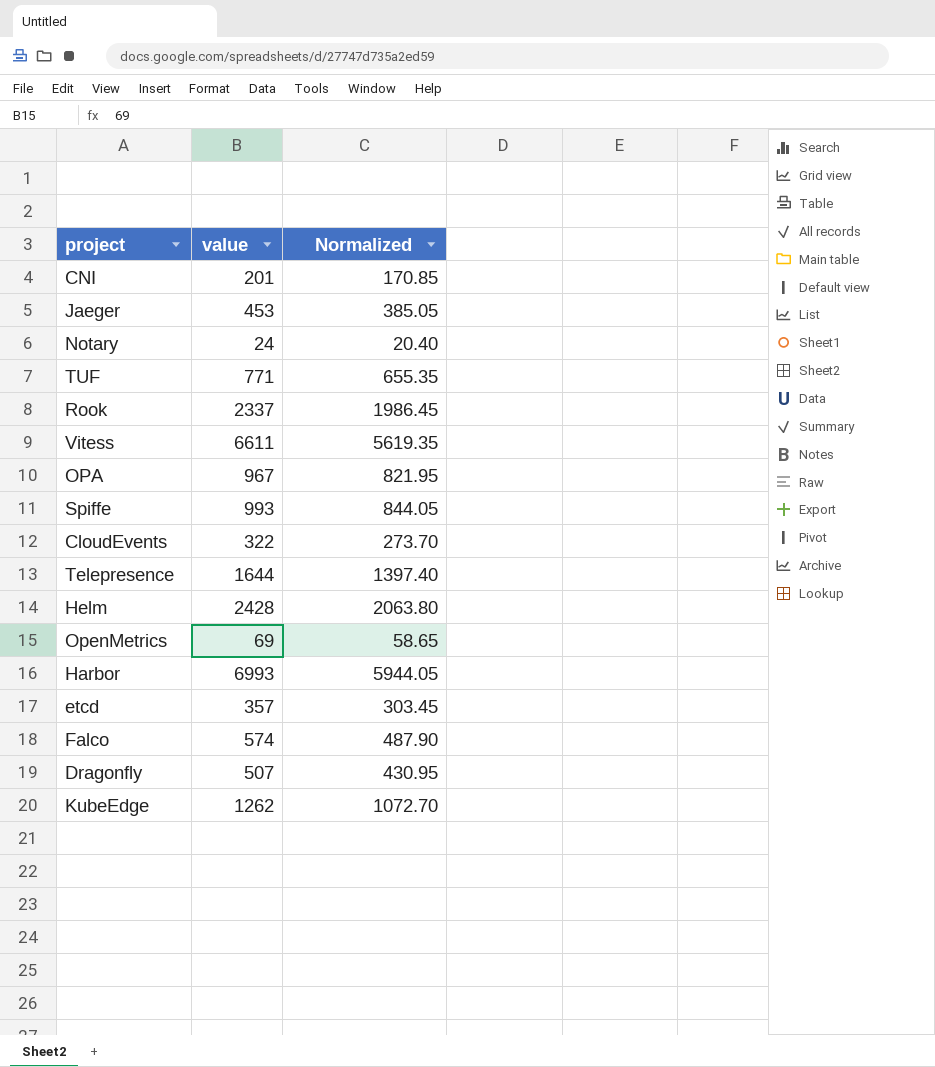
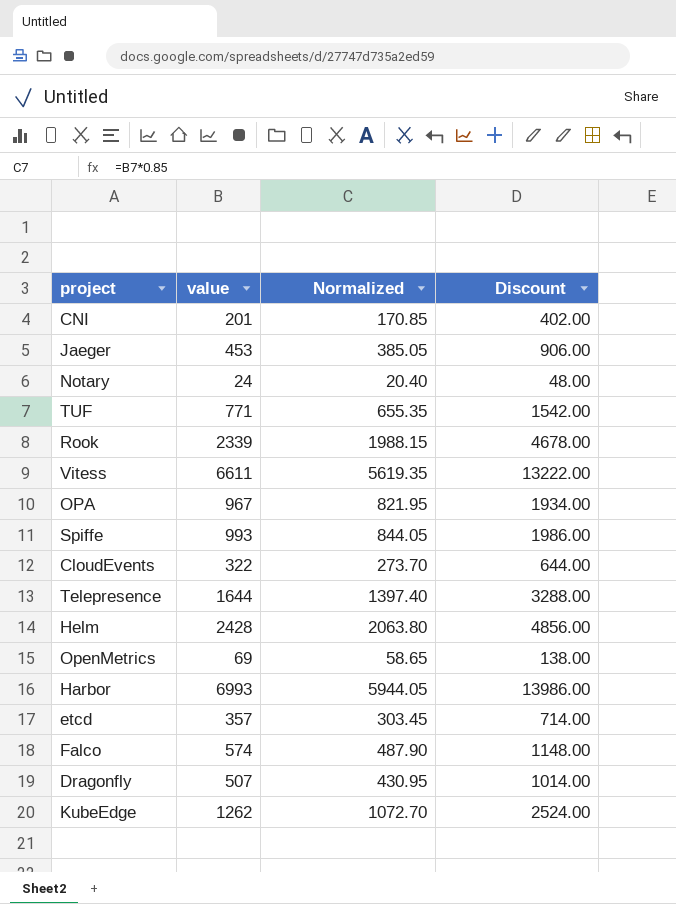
column Discount | formula: none -> [value] * 2
Rook | value: 2337 -> 2339
Rook | Normalized: 1986.45 -> 1988.15

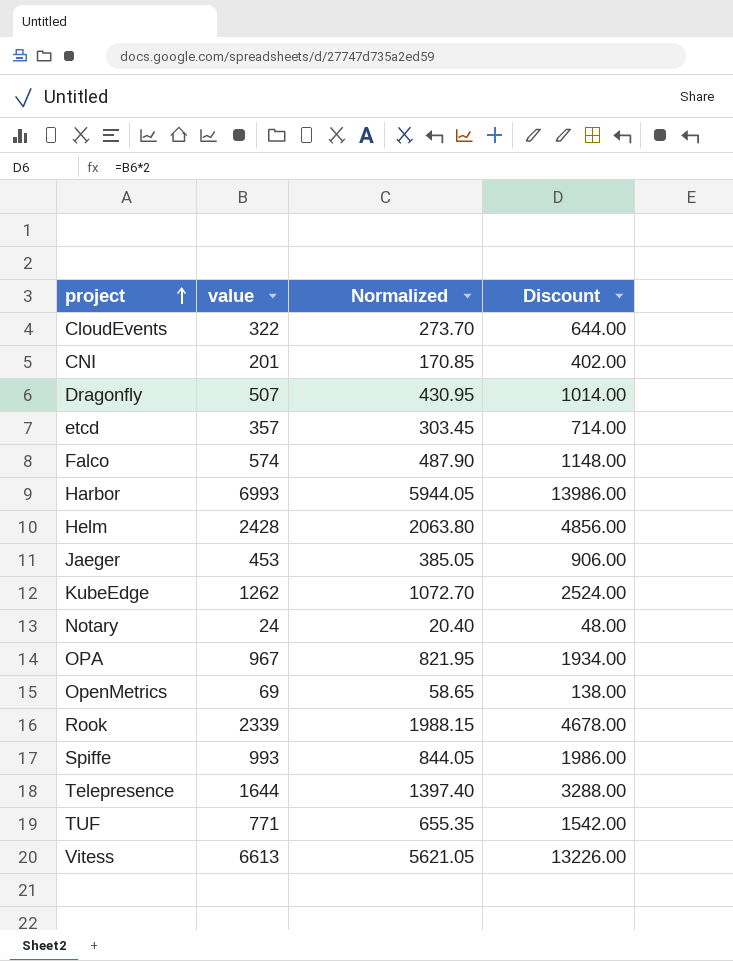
row order: none -> project ascending
Vitess | value: 6611 -> 6613
Vitess | Normalized: 5619.35 -> 5621.05
Vitess | Discount: 13222.00 -> 13226.00

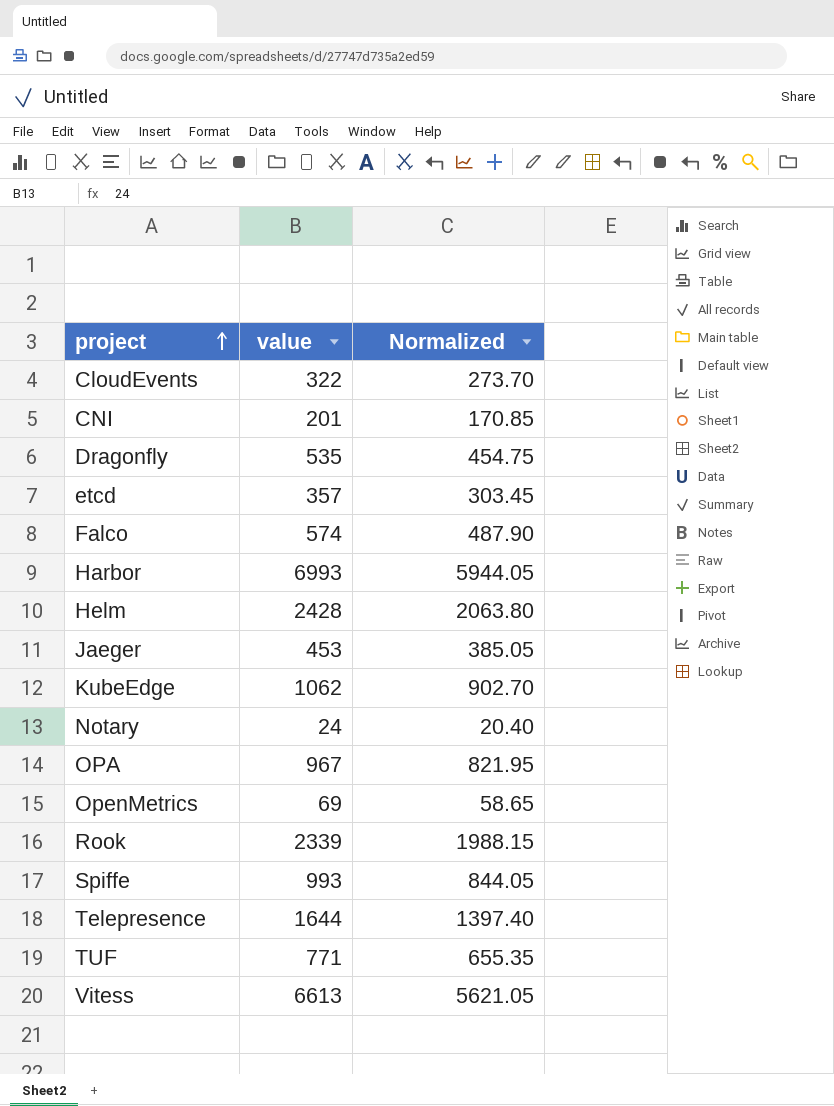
column Discount | formula: [value] * 2 -> none
Dragonfly | value: 507 -> 535
Dragonfly | Normalized: 430.95 -> 454.75
KubeEdge | value: 1262 -> 1062
KubeEdge | Normalized: 1072.70 -> 902.70

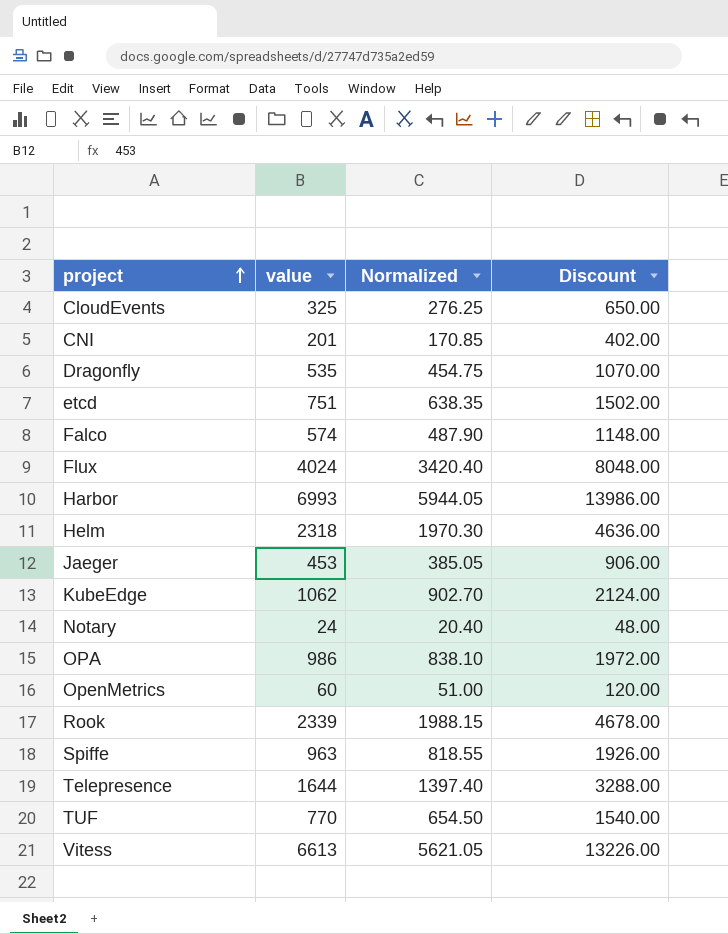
column Discount | formula: none -> [value] * 2
CloudEvents | value: 322 -> 325
CloudEvents | Normalized: 273.70 -> 276.25
etcd | value: 357 -> 751
etcd | Normalized: 303.45 -> 638.35
row Flux: none -> 4024 | 3420.40 | 8048.00
Helm | value: 2428 -> 2318
Helm | Normalized: 2063.80 -> 1970.30
OPA | value: 967 -> 986
OPA | Normalized: 821.95 -> 838.10
OpenMetrics | value: 69 -> 60
OpenMetrics | Normalized: 58.65 -> 51.00
Spiffe | value: 993 -> 963
Spiffe | Normalized: 844.05 -> 818.55
TUF | value: 771 -> 770
TUF | Normalized: 655.35 -> 654.50

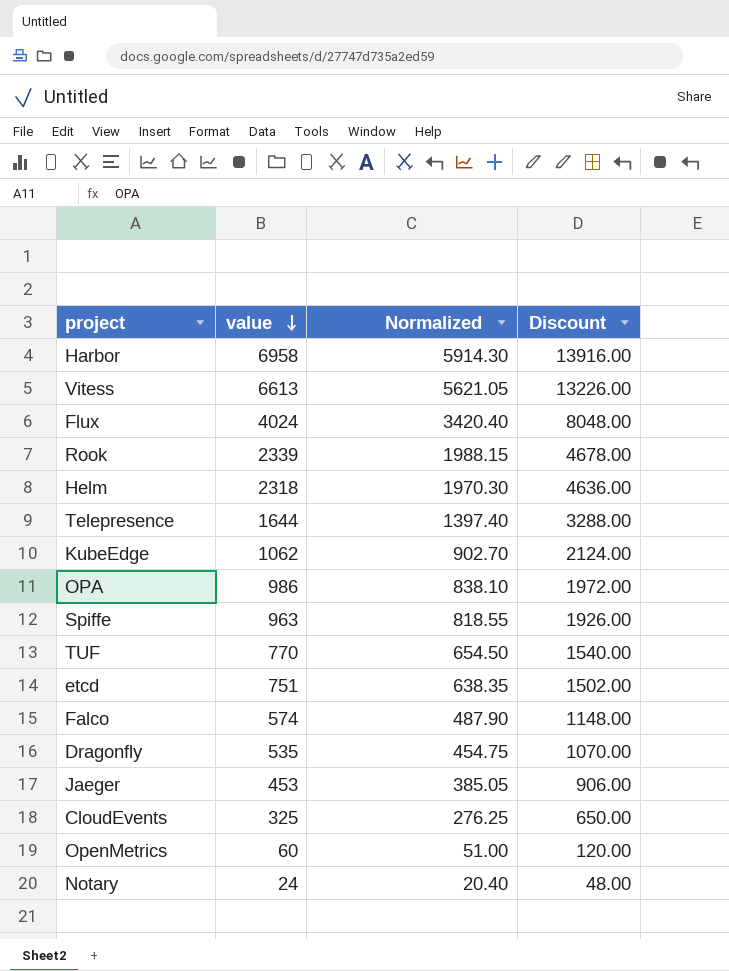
row order: project ascending -> value descending
row CNI: 201 | 170.85 | 402.00 -> none
Harbor | value: 6993 -> 6958
Harbor | Normalized: 5944.05 -> 5914.30
Harbor | Discount: 13986.00 -> 13916.00

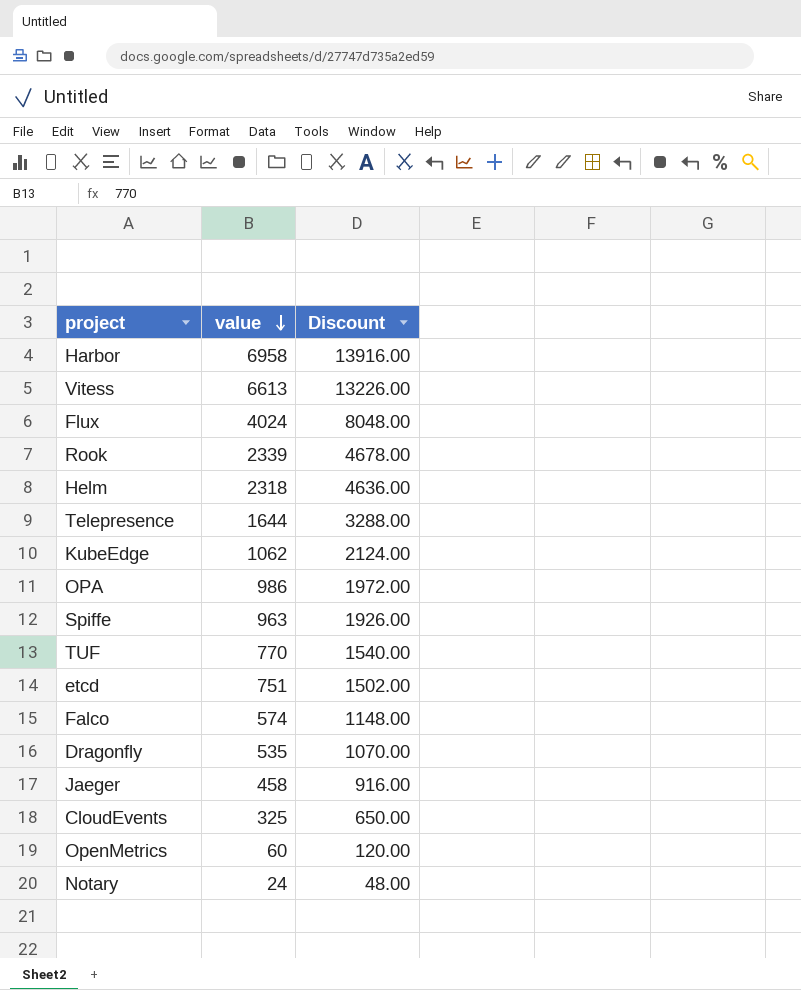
column Normalized | formula: [value] * 0.85 -> none
Jaeger | value: 453 -> 458
Jaeger | Discount: 906.00 -> 916.00

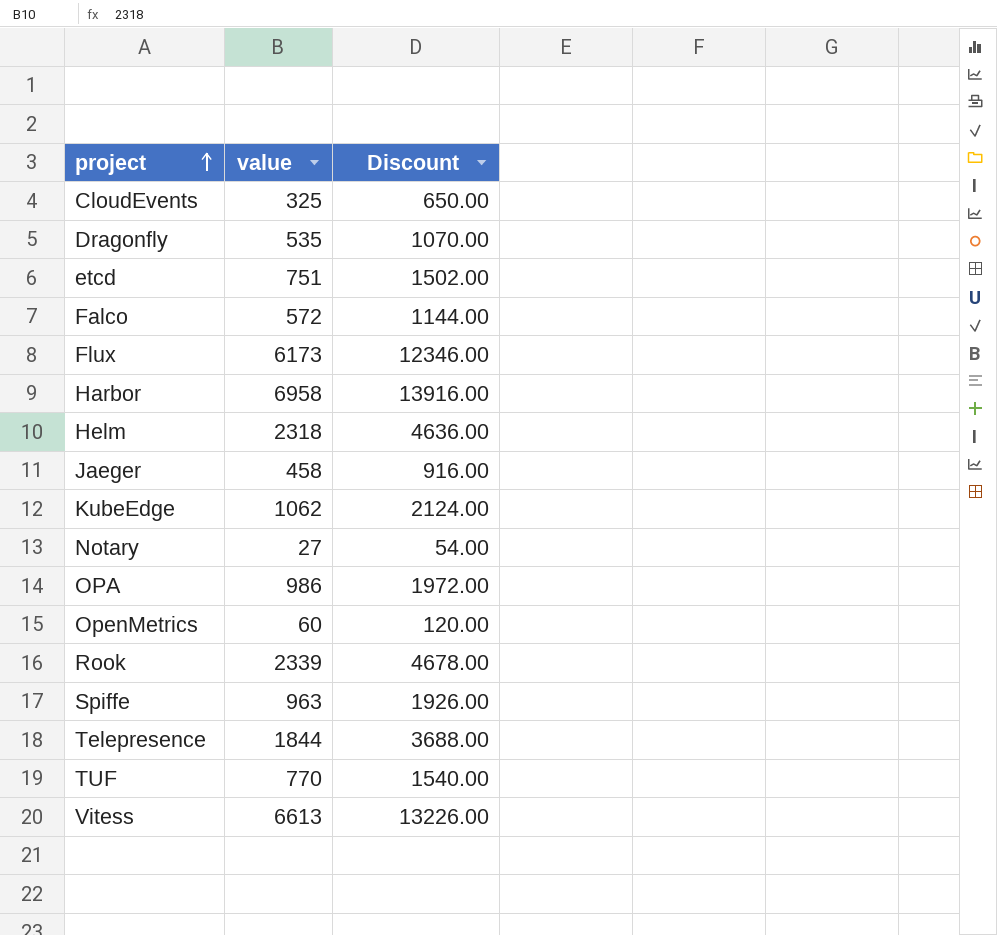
row order: value descending -> project ascending
Falco | value: 574 -> 572
Falco | Discount: 1148.00 -> 1144.00
Flux | value: 4024 -> 6173
Flux | Discount: 8048.00 -> 12346.00
Notary | value: 24 -> 27
Notary | Discount: 48.00 -> 54.00
Telepresence | value: 1644 -> 1844
Telepresence | Discount: 3288.00 -> 3688.00

